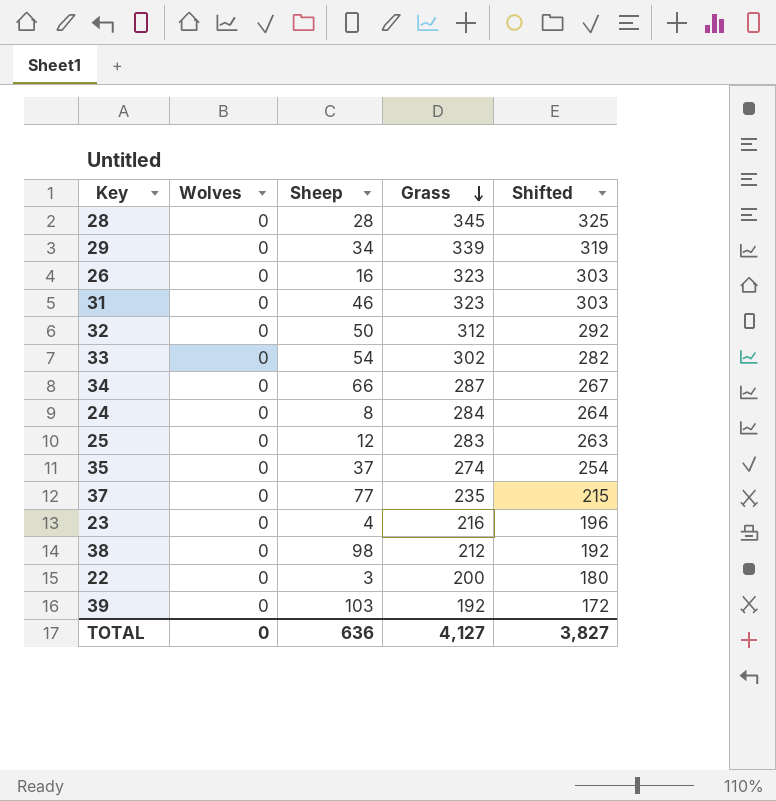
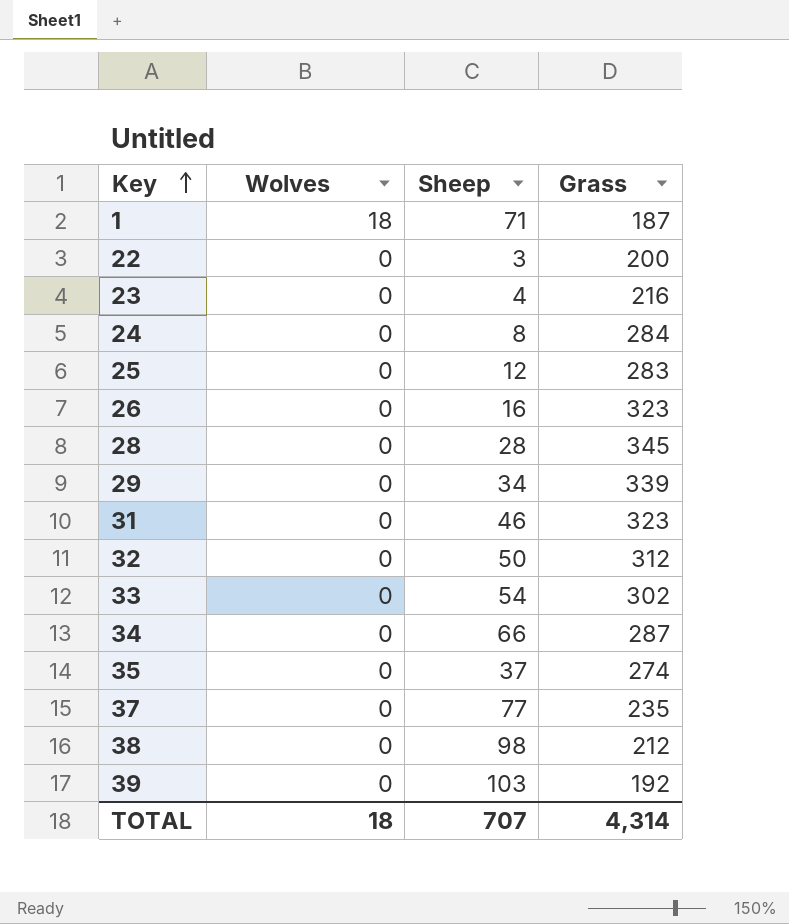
row order: Grass descending -> Key ascending
column Shifted | formula: [Grass] - 20 -> none
row 1: none -> 18 | 71 | 187
TOTAL | Wolves: 0 -> 18
TOTAL | Sheep: 636 -> 707
TOTAL | Grass: 4,127 -> 4,314

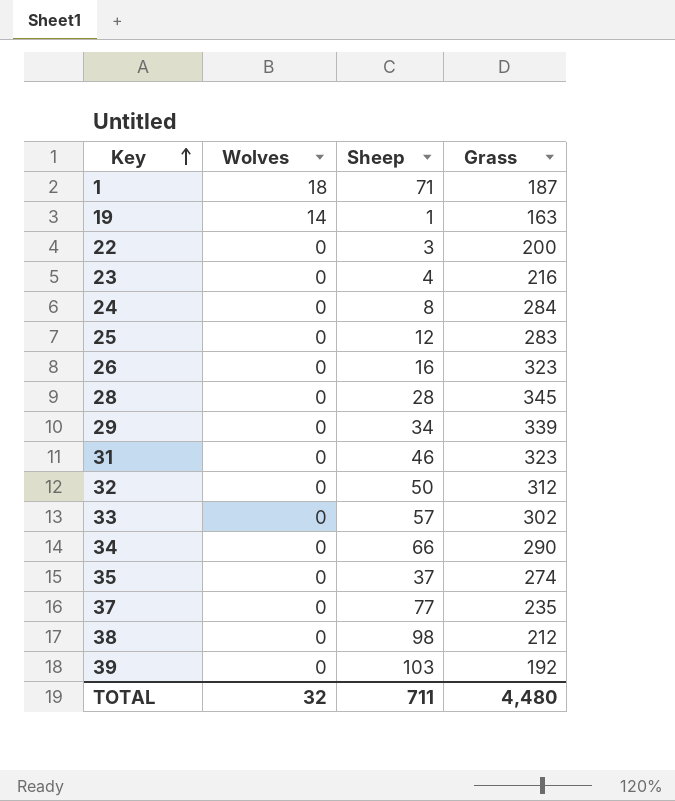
row 19: none -> 14 | 1 | 163
33 | Sheep: 54 -> 57
34 | Grass: 287 -> 290
TOTAL | Wolves: 18 -> 32
TOTAL | Sheep: 707 -> 711
TOTAL | Grass: 4,314 -> 4,480

